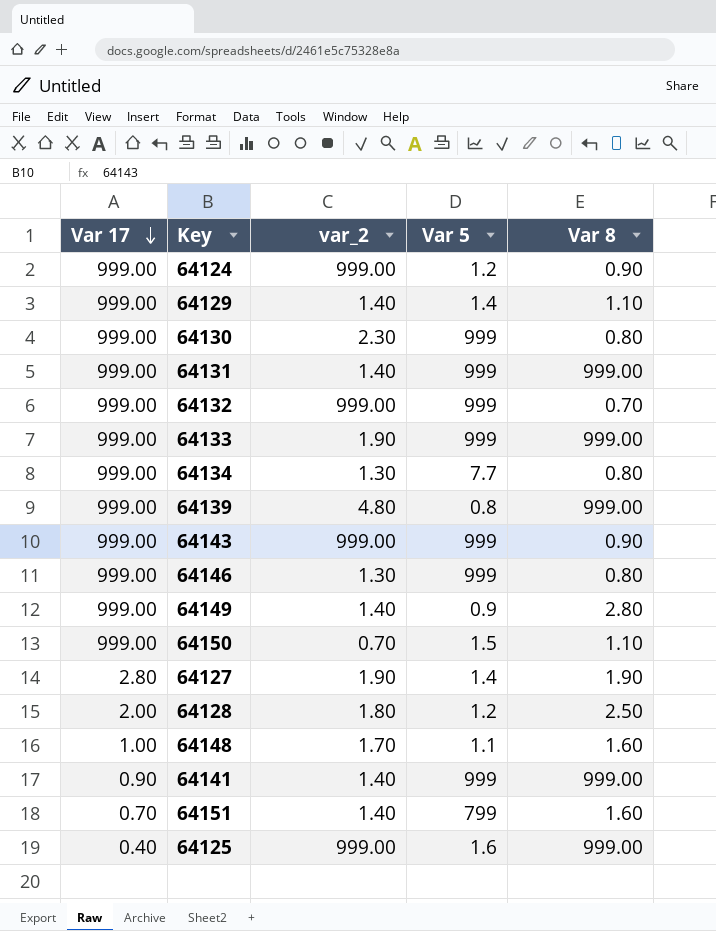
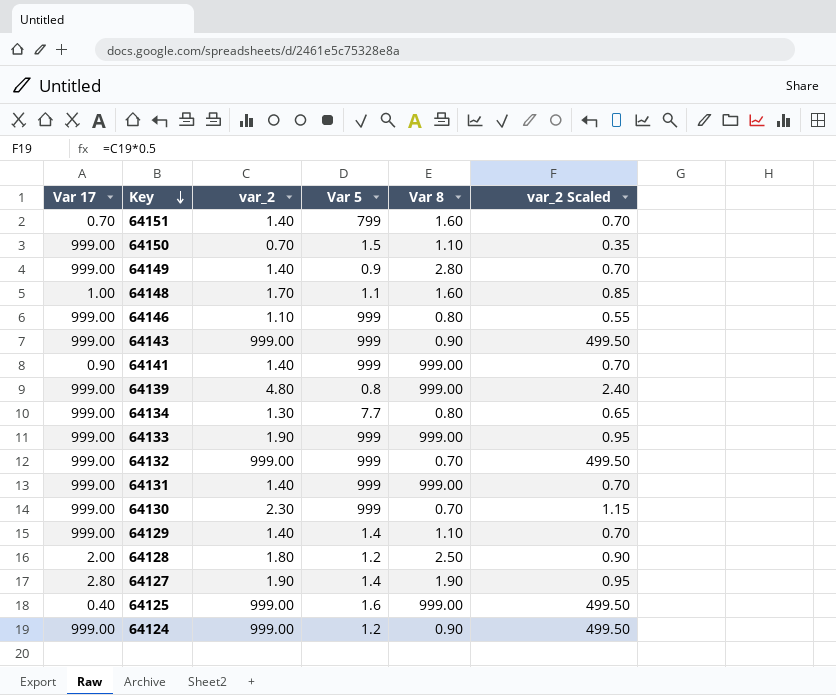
row order: Var 17 descending -> Key descending
column var_2 Scaled | formula: none -> [var_2] * 0.5
64146 | var_2: 1.30 -> 1.10
64130 | Var 8: 0.80 -> 0.70

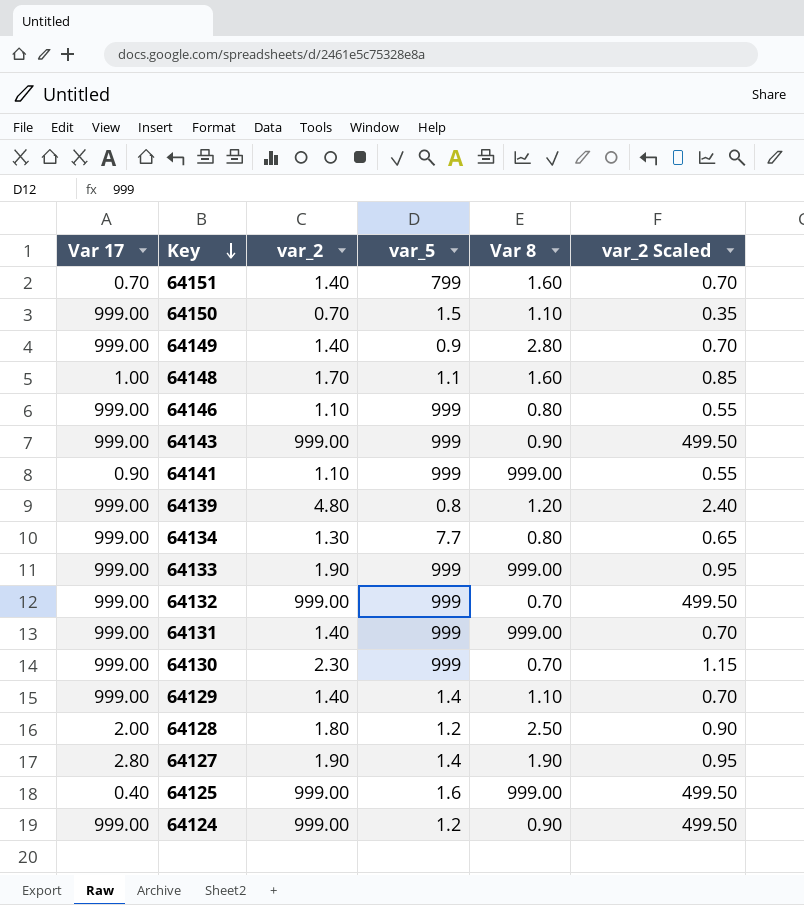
column name: Var 5 -> var_5
64141 | var_2: 1.40 -> 1.10
64141 | var_2 Scaled: 0.70 -> 0.55
64139 | Var 8: 999.00 -> 1.20

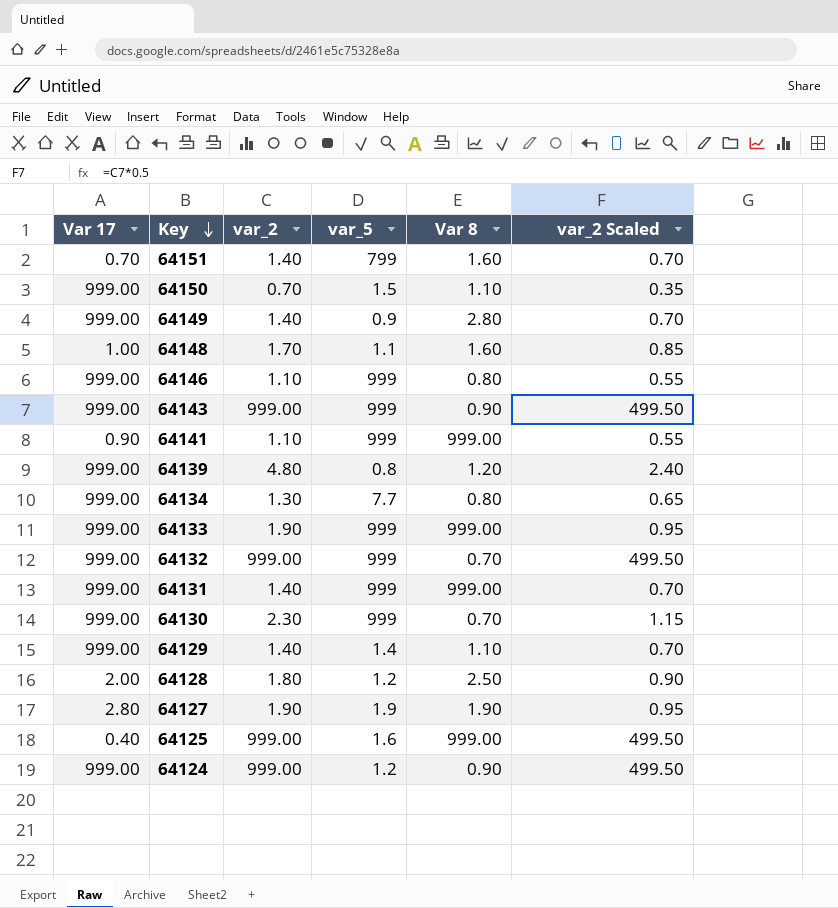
64127 | var_5: 1.4 -> 1.9

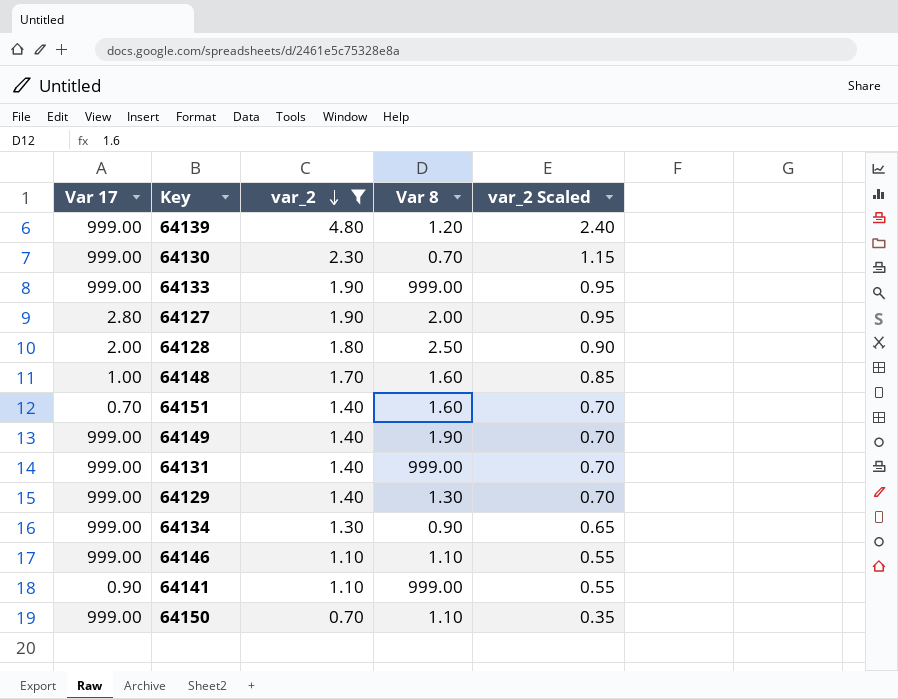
filter: none -> var_2 != 999.00
row order: Key descending -> var_2 descending
column var_5 | position: 4 -> none
64127 | Var 8: 1.90 -> 2.00
64149 | Var 8: 2.80 -> 1.90
64129 | Var 8: 1.10 -> 1.30
64134 | Var 8: 0.80 -> 0.90
64146 | Var 8: 0.80 -> 1.10

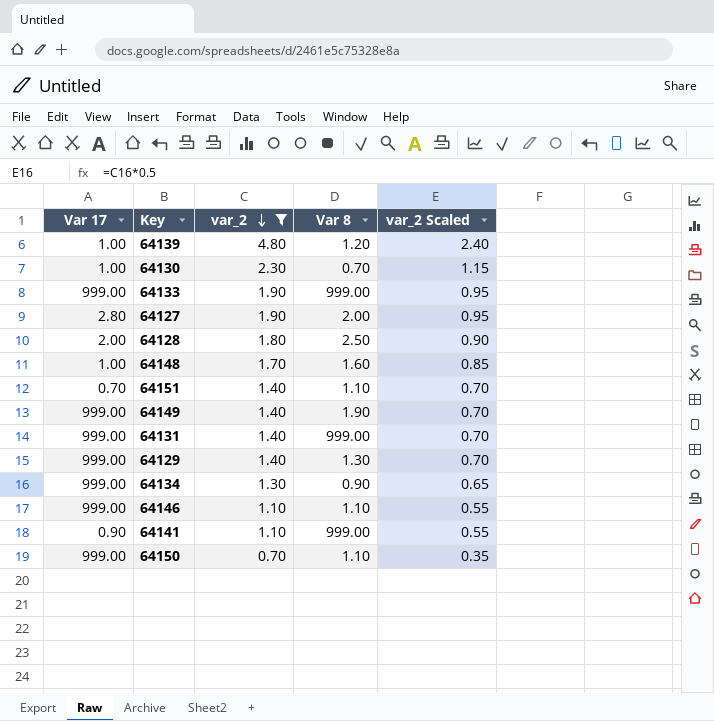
64139 | Var 17: 999.00 -> 1.00
64130 | Var 17: 999.00 -> 1.00
64151 | Var 8: 1.60 -> 1.10

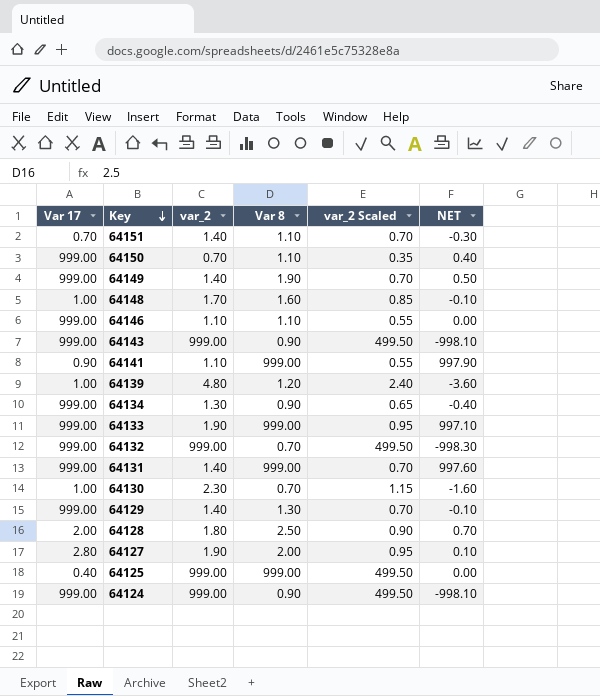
filter: var_2 != 999.00 -> none
row order: var_2 descending -> Key descending
column NET | formula: none -> [Var 8] - [var_2]

